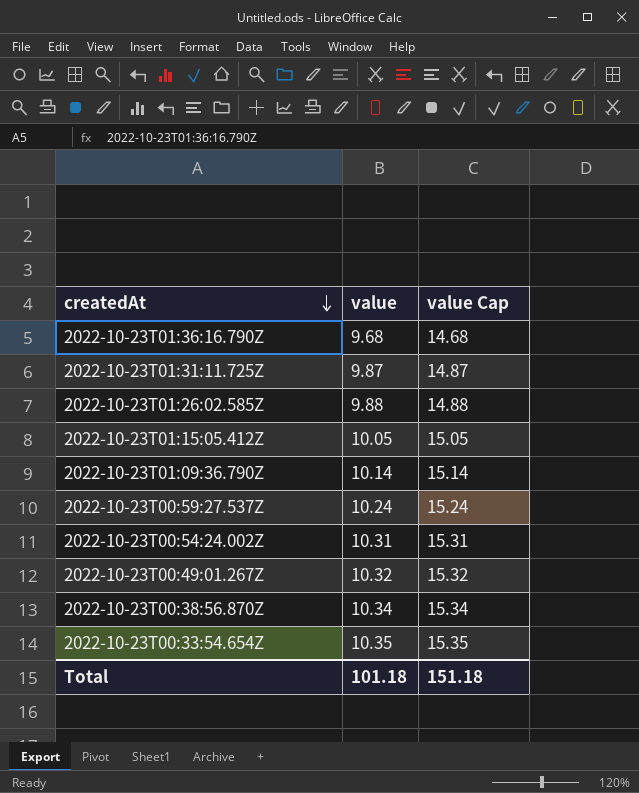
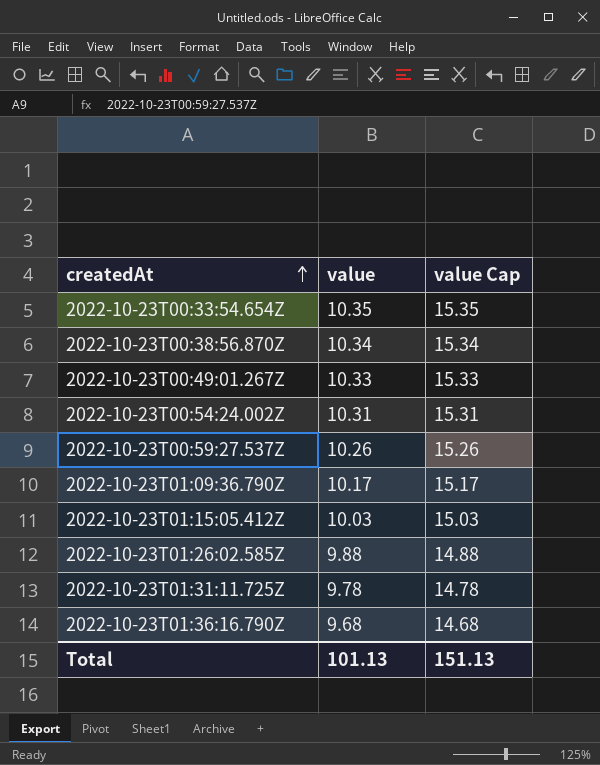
row order: createdAt descending -> createdAt ascending
2022-10-23T00:49:01.267Z | value: 10.32 -> 10.33
2022-10-23T00:49:01.267Z | value Cap: 15.32 -> 15.33
2022-10-23T00:59:27.537Z | value: 10.24 -> 10.26
2022-10-23T00:59:27.537Z | value Cap: 15.24 -> 15.26
2022-10-23T01:09:36.790Z | value: 10.14 -> 10.17
2022-10-23T01:09:36.790Z | value Cap: 15.14 -> 15.17
2022-10-23T01:15:05.412Z | value: 10.05 -> 10.03
2022-10-23T01:15:05.412Z | value Cap: 15.05 -> 15.03
2022-10-23T01:31:11.725Z | value: 9.87 -> 9.78
2022-10-23T01:31:11.725Z | value Cap: 14.87 -> 14.78
Total | value: 101.18 -> 101.13
Total | value Cap: 151.18 -> 151.13

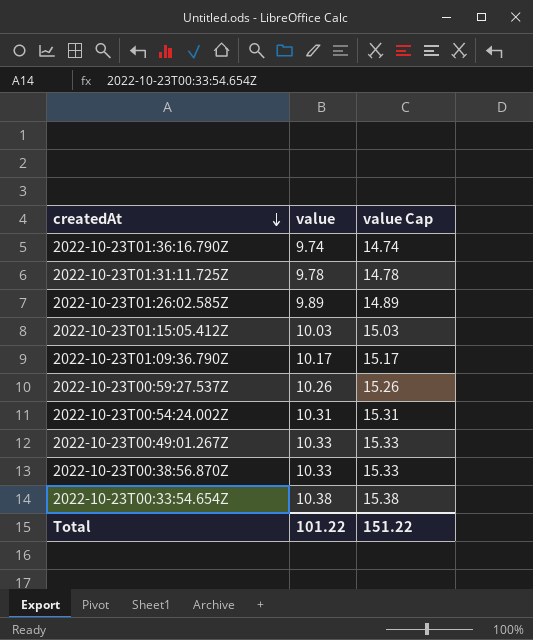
row order: createdAt ascending -> createdAt descending
2022-10-23T01:36:16.790Z | value: 9.68 -> 9.74
2022-10-23T01:36:16.790Z | value Cap: 14.68 -> 14.74
2022-10-23T01:26:02.585Z | value: 9.88 -> 9.89
2022-10-23T01:26:02.585Z | value Cap: 14.88 -> 14.89
2022-10-23T00:38:56.870Z | value: 10.34 -> 10.33
2022-10-23T00:38:56.870Z | value Cap: 15.34 -> 15.33
2022-10-23T00:33:54.654Z | value: 10.35 -> 10.38
2022-10-23T00:33:54.654Z | value Cap: 15.35 -> 15.38
Total | value: 101.13 -> 101.22
Total | value Cap: 151.13 -> 151.22

